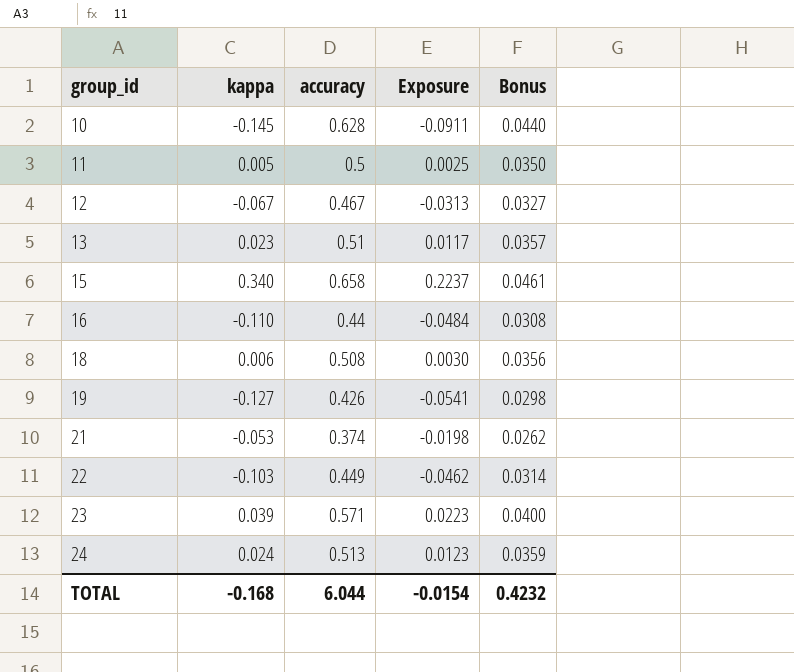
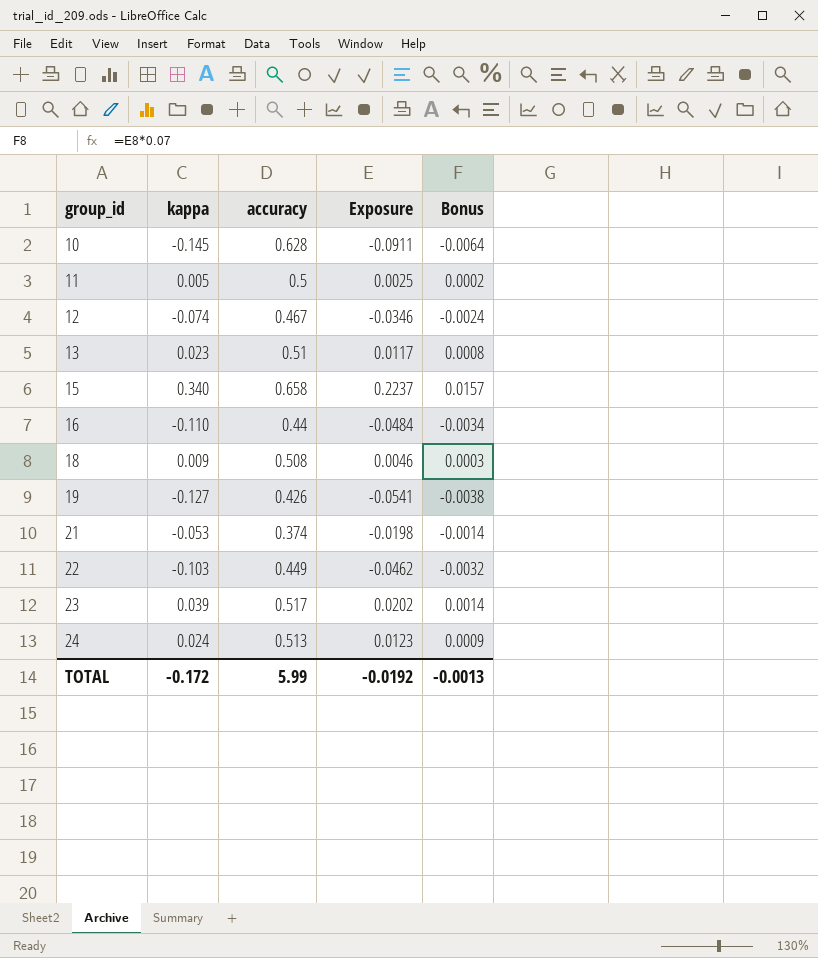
column Bonus | formula: [accuracy] * 0.07 -> [Exposure] * 0.07
12 | kappa: -0.067 -> -0.074
12 | Exposure: -0.0313 -> -0.0346
18 | kappa: 0.006 -> 0.009
18 | Exposure: 0.0030 -> 0.0046
23 | accuracy: 0.571 -> 0.517
23 | Exposure: 0.0223 -> 0.0202
TOTAL | kappa: -0.168 -> -0.172
TOTAL | accuracy: 6.044 -> 5.99
TOTAL | Exposure: -0.0154 -> -0.0192
TOTAL | Bonus: 0.4232 -> -0.0013

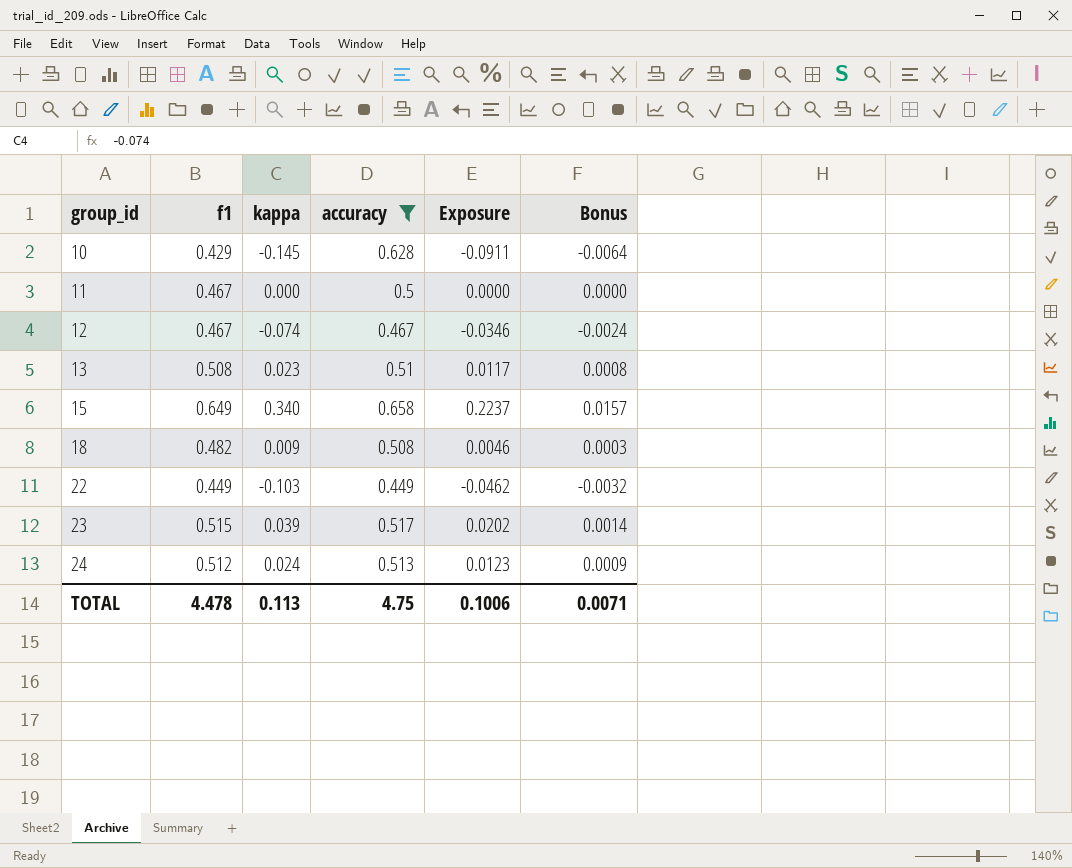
filter: none -> accuracy >= 0.449
column f1 | position: none -> 2
11 | kappa: 0.005 -> 0.000
11 | Exposure: 0.0025 -> 0.0000
11 | Bonus: 0.0002 -> 0.0000
TOTAL | kappa: -0.172 -> 0.113
TOTAL | accuracy: 5.99 -> 4.75
TOTAL | Exposure: -0.0192 -> 0.1006
TOTAL | Bonus: -0.0013 -> 0.0071

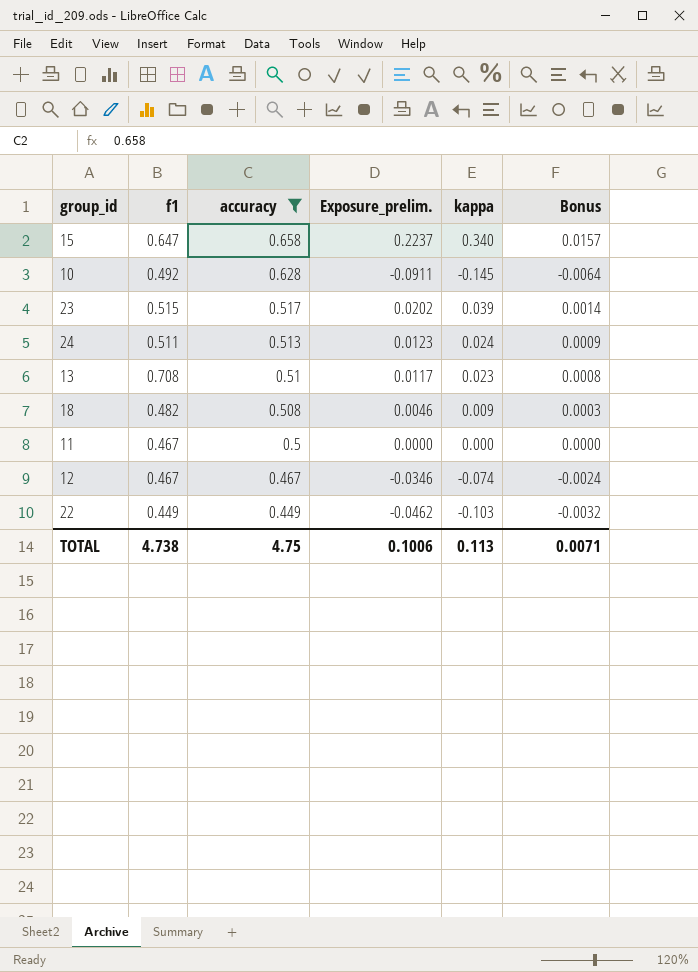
row order: group_id ascending -> accuracy descending
column name: Exposure -> Exposure_prelim.
column kappa | position: 3 -> 5
15 | f1: 0.649 -> 0.647
10 | f1: 0.429 -> 0.492
24 | f1: 0.512 -> 0.511
13 | f1: 0.508 -> 0.708
TOTAL | f1: 4.478 -> 4.738

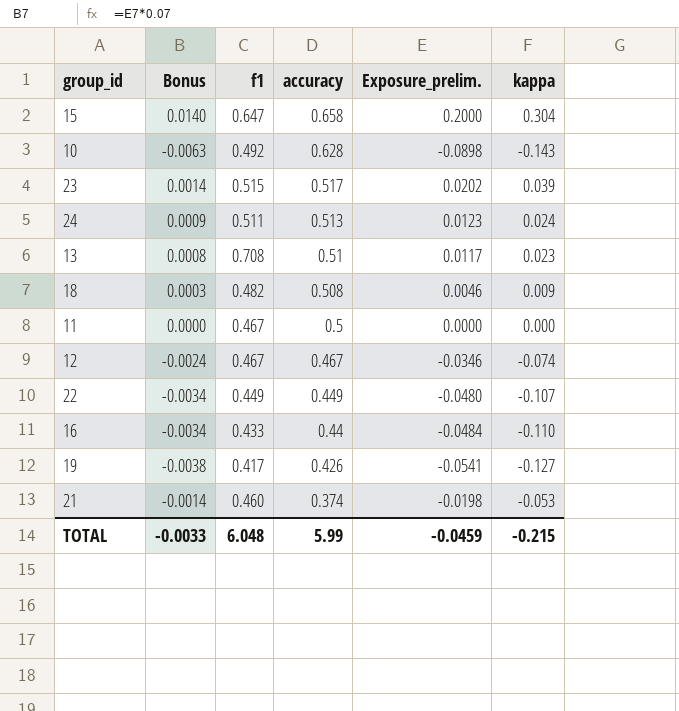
filter: accuracy >= 0.449 -> none
column Bonus | position: 6 -> 2
15 | Bonus: 0.0157 -> 0.0140
15 | Exposure_prelim.: 0.2237 -> 0.2000
15 | kappa: 0.340 -> 0.304
10 | Bonus: -0.0064 -> -0.0063
10 | Exposure_prelim.: -0.0911 -> -0.0898
10 | kappa: -0.145 -> -0.143
22 | Bonus: -0.0032 -> -0.0034
22 | Exposure_prelim.: -0.0462 -> -0.0480
22 | kappa: -0.103 -> -0.107
TOTAL | Bonus: 0.0071 -> -0.0033
TOTAL | f1: 4.738 -> 6.048
TOTAL | accuracy: 4.75 -> 5.99
TOTAL | Exposure_prelim.: 0.1006 -> -0.0459
TOTAL | kappa: 0.113 -> -0.215

